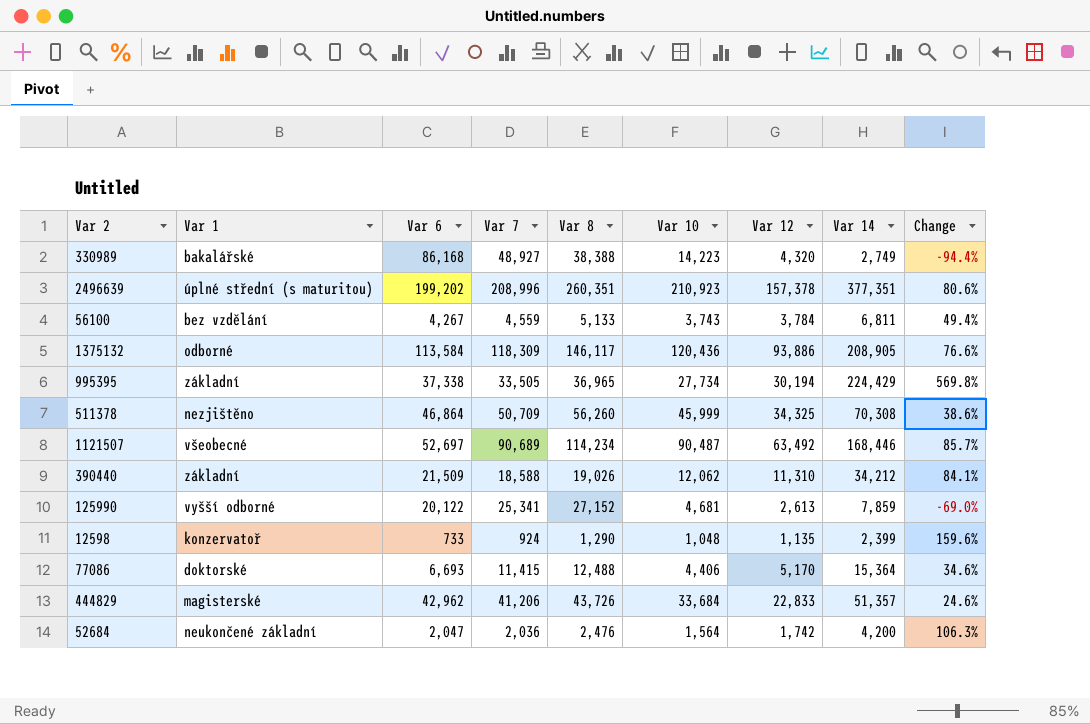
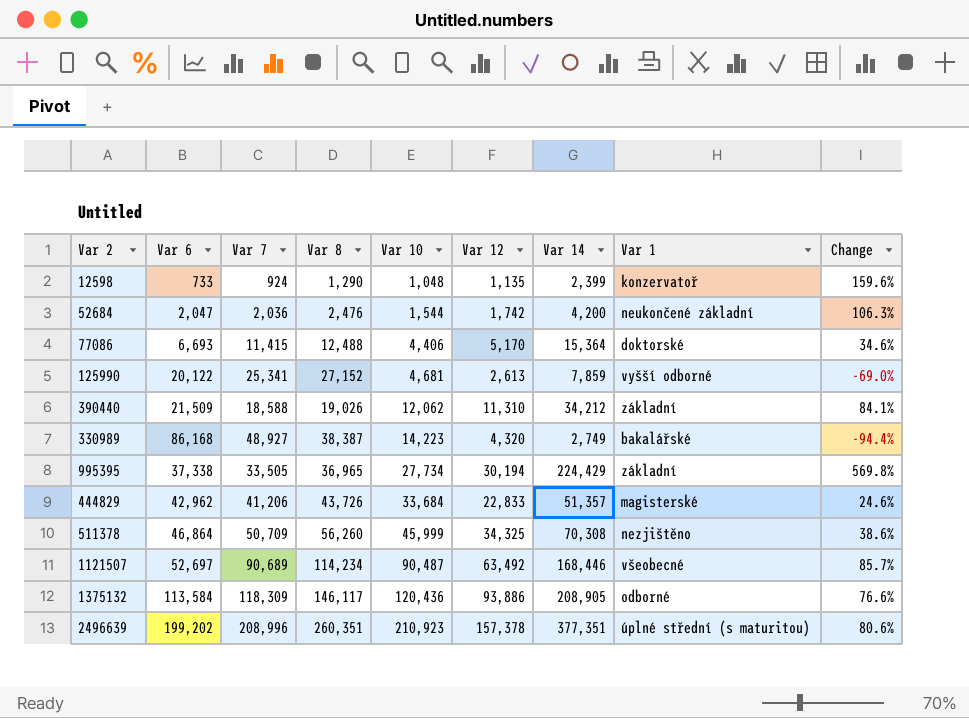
row order: none -> Var 10 ascending
column Var 1 | position: 2 -> 8
row 56100: bez vzdělání | 4,267 | 4,559 | 5,133 | 3,743 | 3,784 | 6,811 | 49.4% -> none
52684 | Var 10: 1,564 -> 1,544
330989 | Var 8: 38,388 -> 38,387

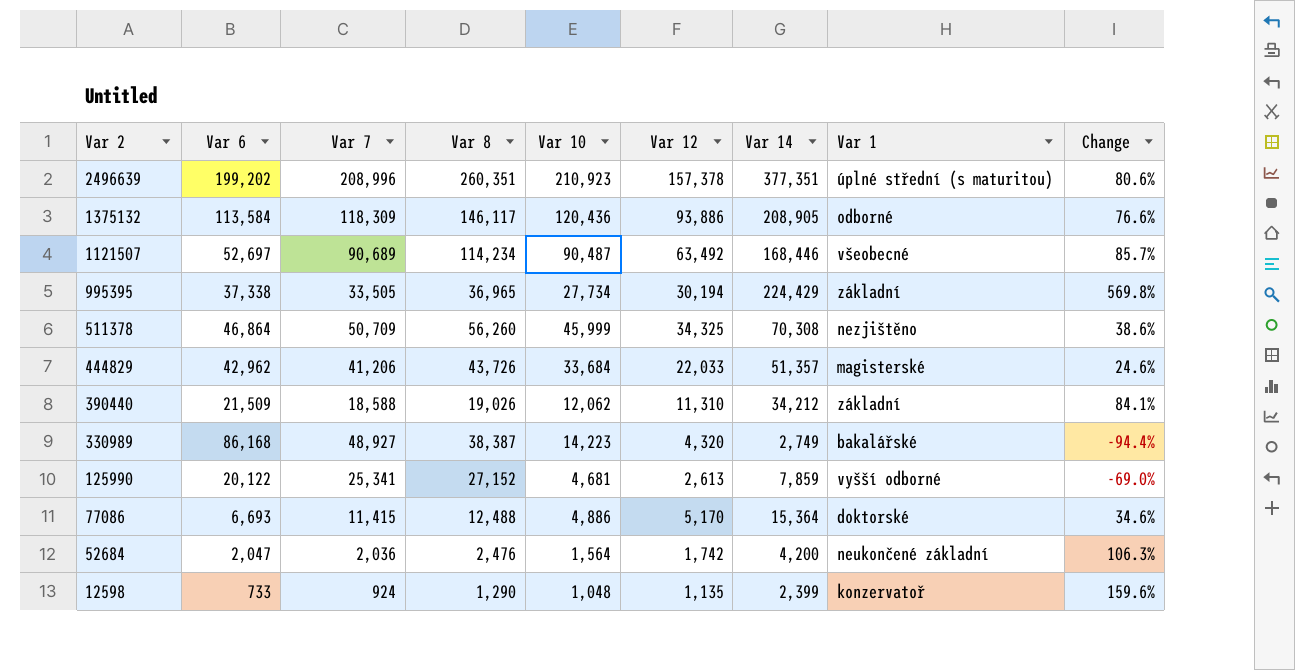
row order: Var 10 ascending -> Var 2 descending
444829 | Var 12: 22,833 -> 22,033
77086 | Var 10: 4,406 -> 4,886
52684 | Var 10: 1,544 -> 1,564

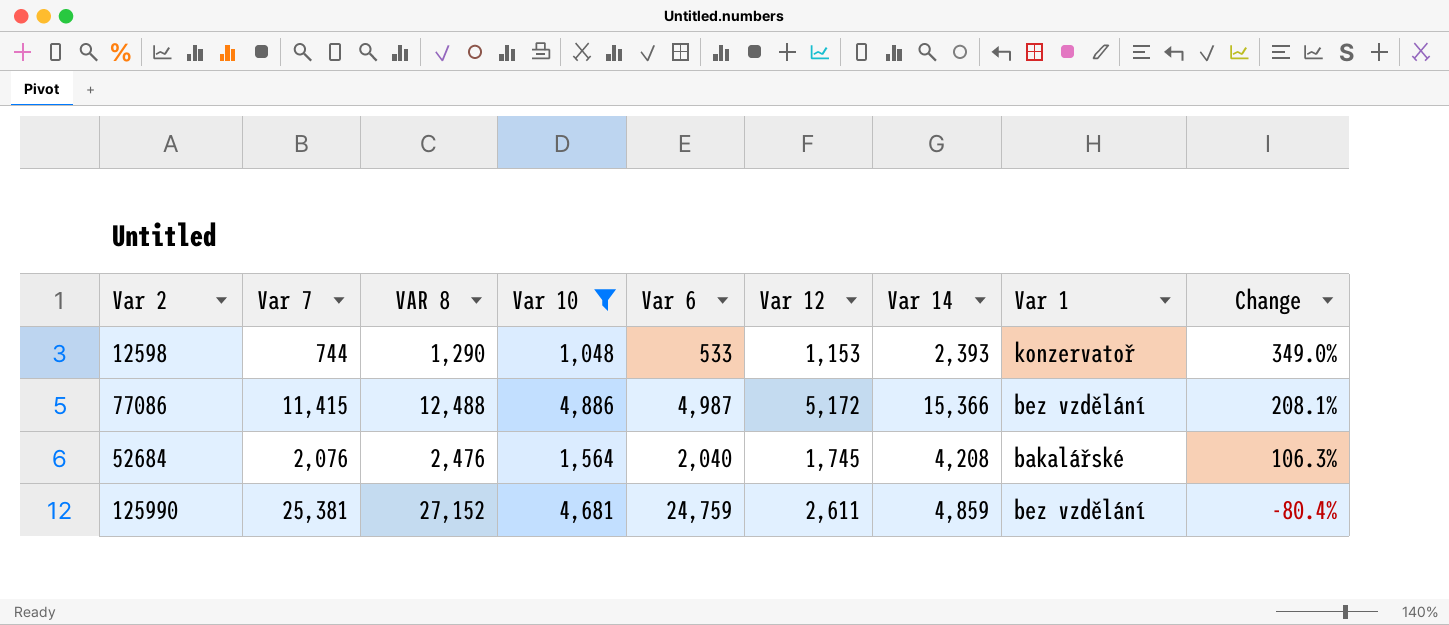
filter: none -> Var 10 <= 4,886
row order: Var 2 descending -> Change descending
column name: Var 8 -> VAR 8
column Var 6 | position: 2 -> 5
column Change | formula: ([Var 14] - [Var 7]) / [Var 7] -> ([Var 14] - [Var 6]) / [Var 6]
12598 | Var 7: 924 -> 744
12598 | Var 6: 733 -> 533
12598 | Var 12: 1,135 -> 1,153
12598 | Var 14: 2,399 -> 2,393
77086 | Var 6: 6,693 -> 4,987
77086 | Var 12: 5,170 -> 5,172
77086 | Var 14: 15,364 -> 15,366
77086 | Var 1: doktorské -> bez vzdělání
52684 | Var 7: 2,036 -> 2,076
52684 | Var 6: 2,047 -> 2,040
52684 | Var 12: 1,742 -> 1,745
52684 | Var 14: 4,200 -> 4,208
52684 | Var 1: neukončené základní -> bakalářské
125990 | Var 7: 25,341 -> 25,381
125990 | Var 6: 20,122 -> 24,759
125990 | Var 12: 2,613 -> 2,611
125990 | Var 14: 7,859 -> 4,859
125990 | Var 1: vyšší odborné -> bez vzdělání

